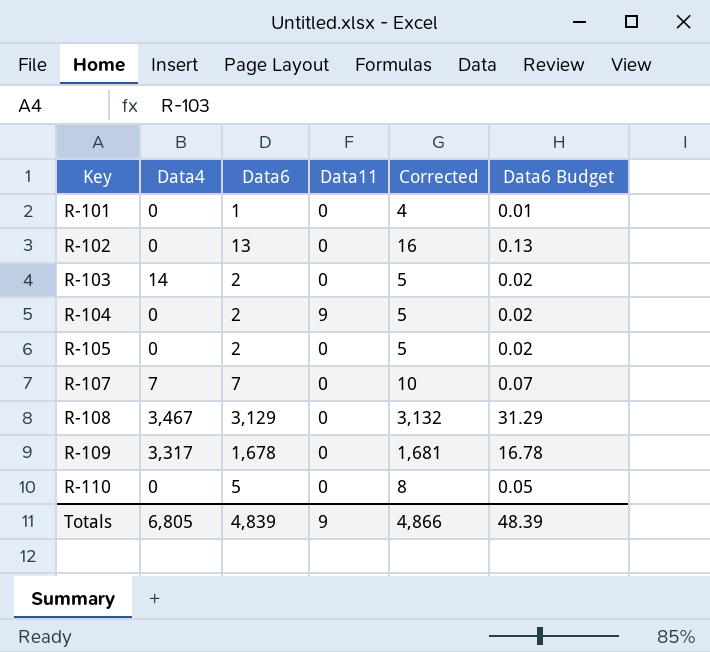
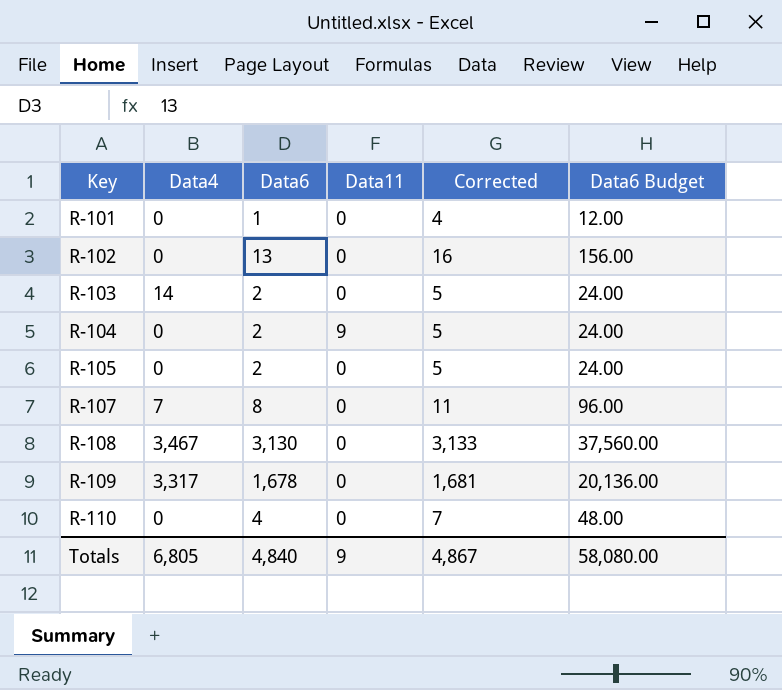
column Data6 Budget | formula: [Data6] * 0.01 -> [Data6] * 12
R-107 | Data6: 7 -> 8
R-107 | Corrected: 10 -> 11
R-108 | Data6: 3,129 -> 3,130
R-108 | Corrected: 3,132 -> 3,133
R-110 | Data6: 5 -> 4
R-110 | Corrected: 8 -> 7
Totals | Data6: 4,839 -> 4,840
Totals | Corrected: 4,866 -> 4,867
Totals | Data6 Budget: 48.39 -> 58,080.00

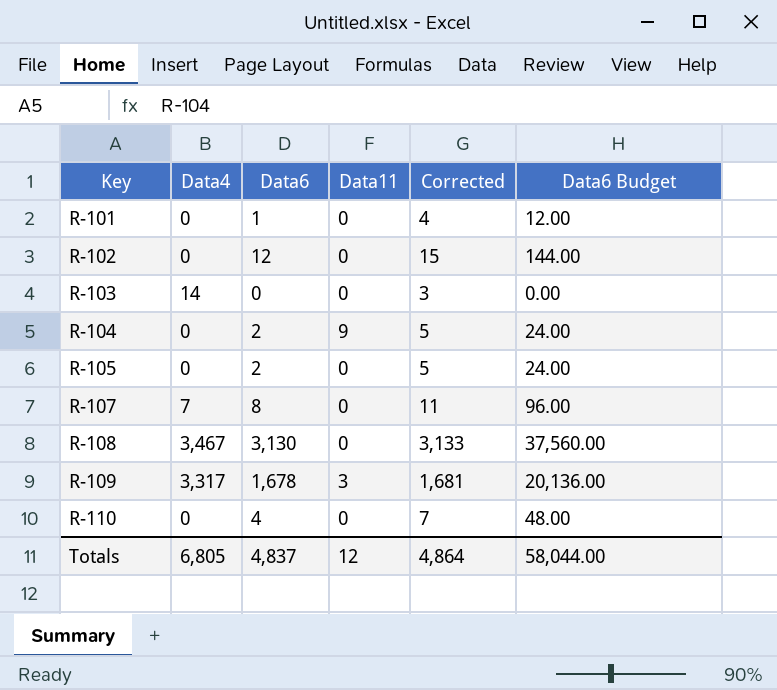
R-102 | Data6: 13 -> 12
R-102 | Corrected: 16 -> 15
R-102 | Data6 Budget: 156.00 -> 144.00
R-103 | Data6: 2 -> 0
R-103 | Corrected: 5 -> 3
R-103 | Data6 Budget: 24.00 -> 0.00
R-109 | Data11: 0 -> 3
Totals | Data6: 4,840 -> 4,837
Totals | Data11: 9 -> 12
Totals | Corrected: 4,867 -> 4,864
Totals | Data6 Budget: 58,080.00 -> 58,044.00

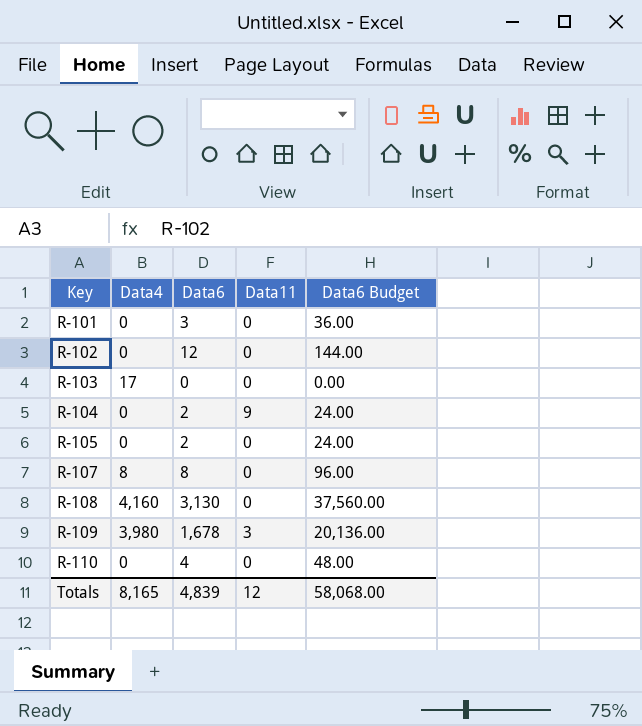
column Corrected | formula: [Data6] + 3 -> none
R-101 | Data6: 1 -> 3
R-101 | Data6 Budget: 12.00 -> 36.00
R-103 | Data4: 14 -> 17
R-107 | Data4: 7 -> 8
R-108 | Data4: 3,467 -> 4,160
R-109 | Data4: 3,317 -> 3,980
Totals | Data4: 6,805 -> 8,165
Totals | Data6: 4,837 -> 4,839
Totals | Data6 Budget: 58,044.00 -> 58,068.00

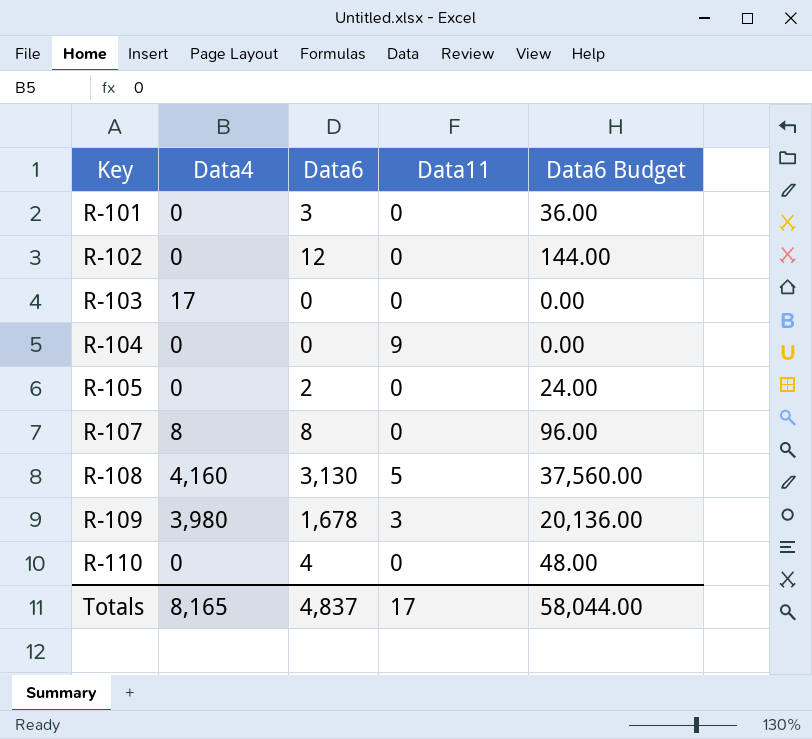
R-104 | Data6: 2 -> 0
R-104 | Data6 Budget: 24.00 -> 0.00
R-108 | Data11: 0 -> 5
Totals | Data6: 4,839 -> 4,837
Totals | Data11: 12 -> 17
Totals | Data6 Budget: 58,068.00 -> 58,044.00

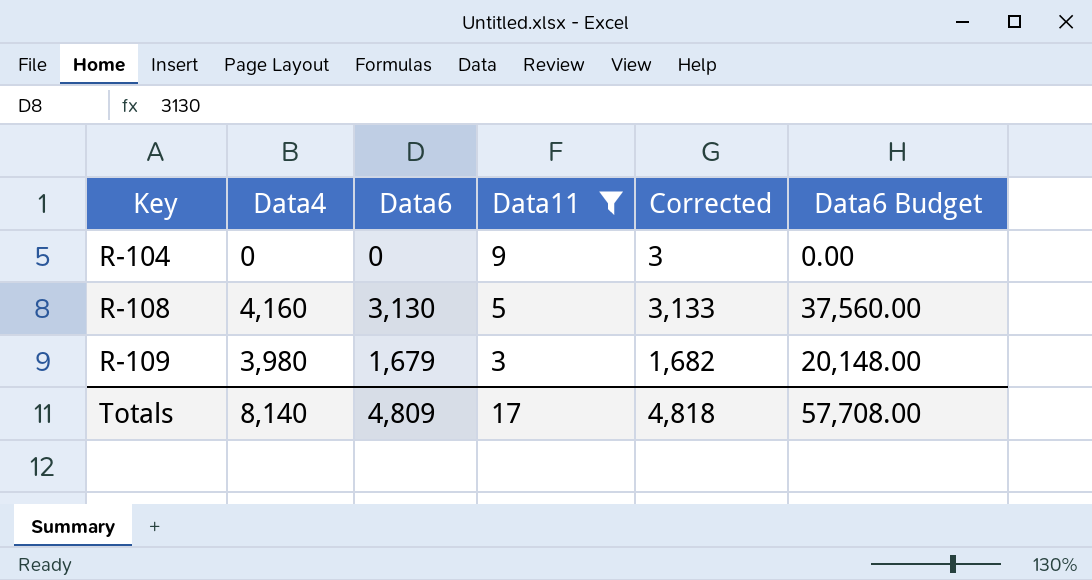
filter: none -> Data11 != 0
column Corrected | formula: none -> [Data6] + 3
R-109 | Data6: 1,678 -> 1,679
R-109 | Data6 Budget: 20,136.00 -> 20,148.00
Totals | Data4: 8,165 -> 8,140
Totals | Data6: 4,837 -> 4,809
Totals | Data6 Budget: 58,044.00 -> 57,708.00

